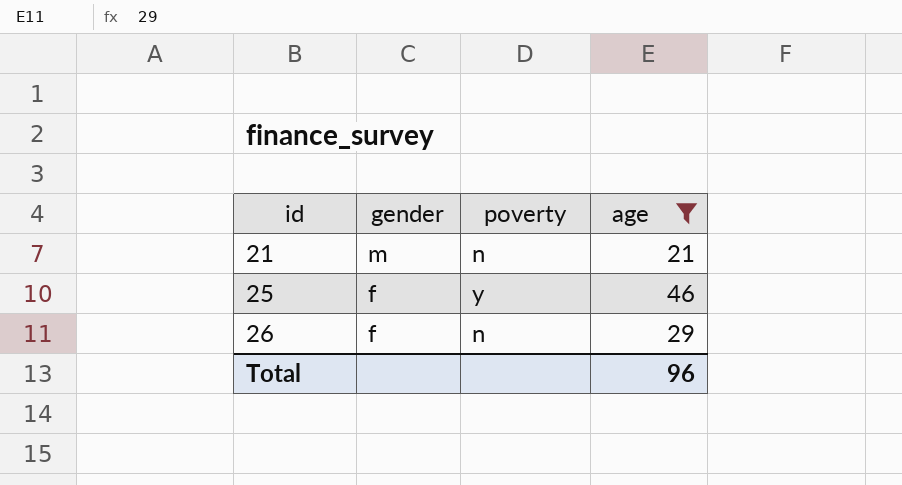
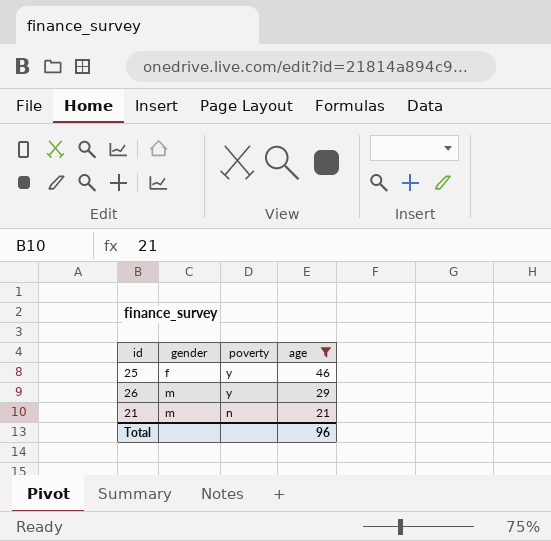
row order: id ascending -> gender ascending
26 | gender: f -> m
26 | poverty: n -> y

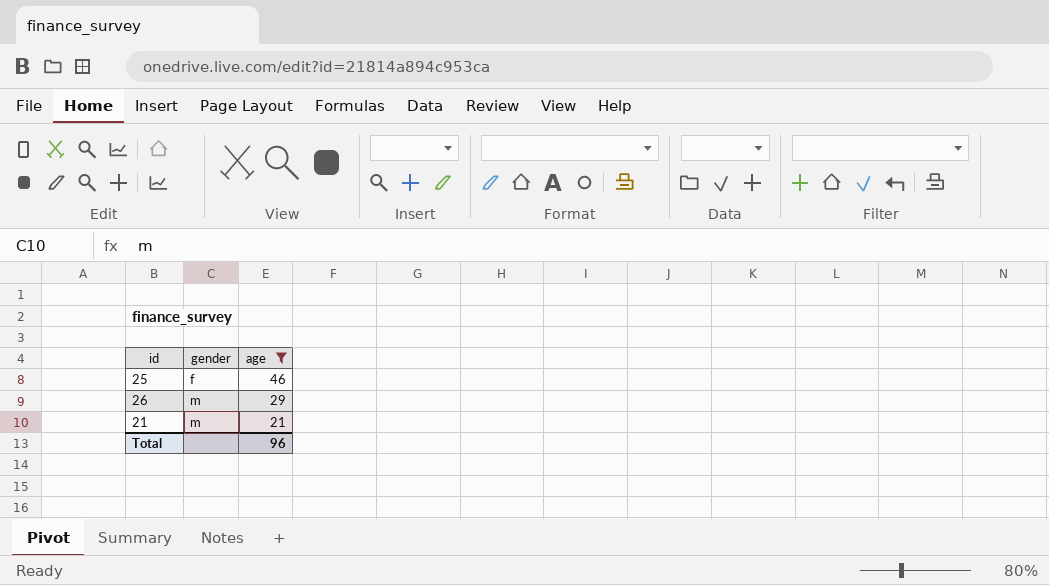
column poverty | position: 3 -> none

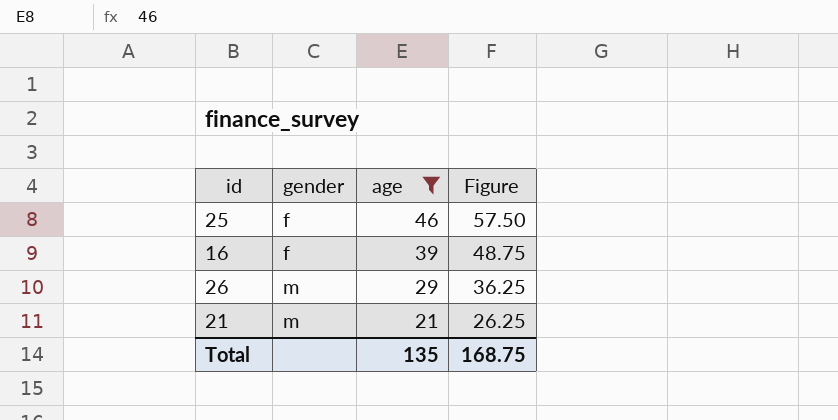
column Figure | formula: none -> [age] * 1.25
row 16: none -> f | 39 | 48.75
Total | age: 96 -> 135

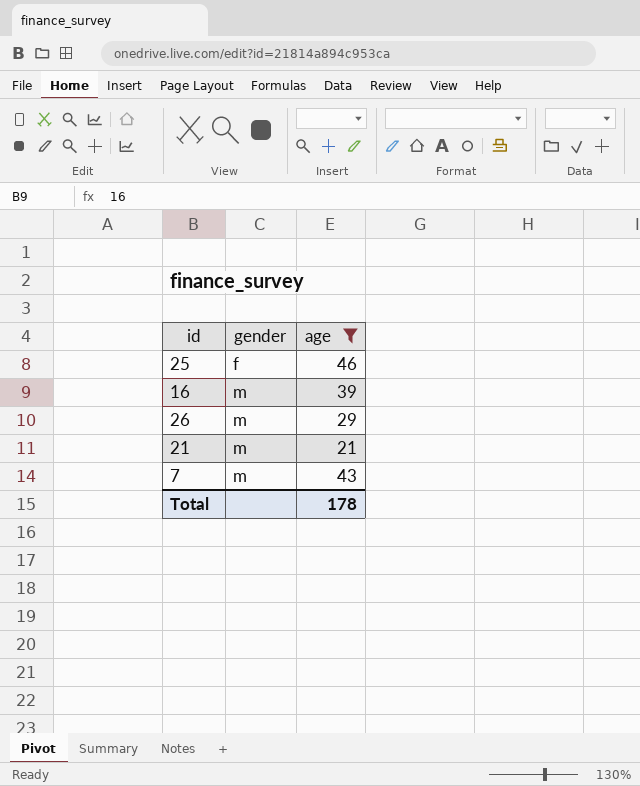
column Figure | formula: [age] * 1.25 -> none
16 | gender: f -> m
row 7: none -> m | 43
Total | age: 135 -> 178

